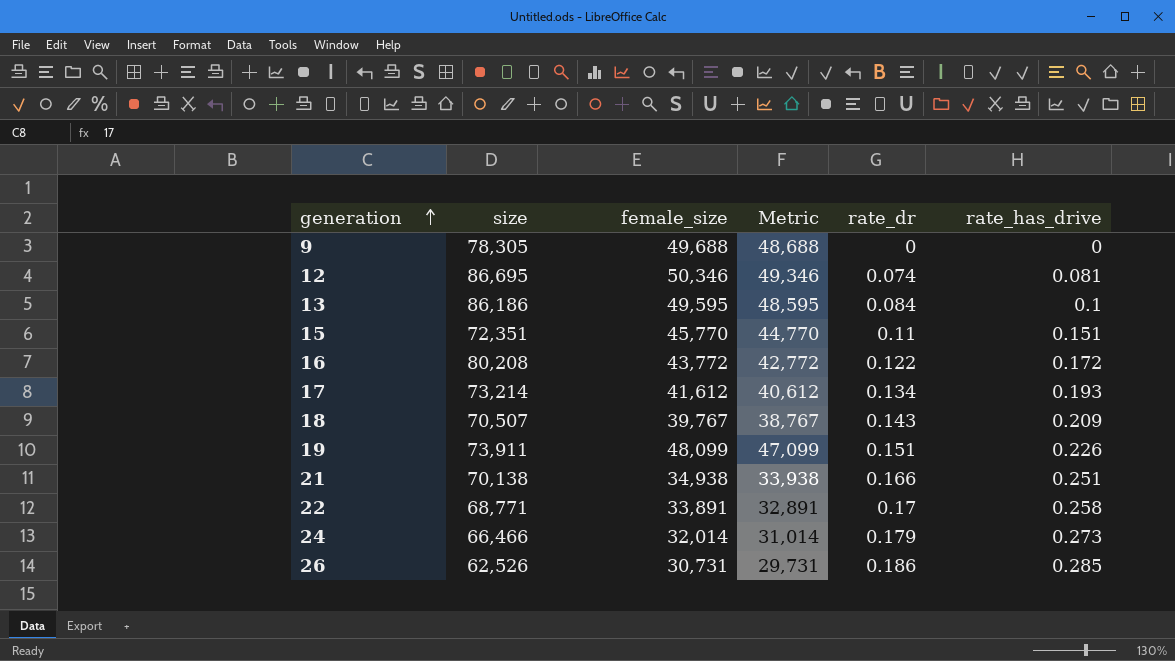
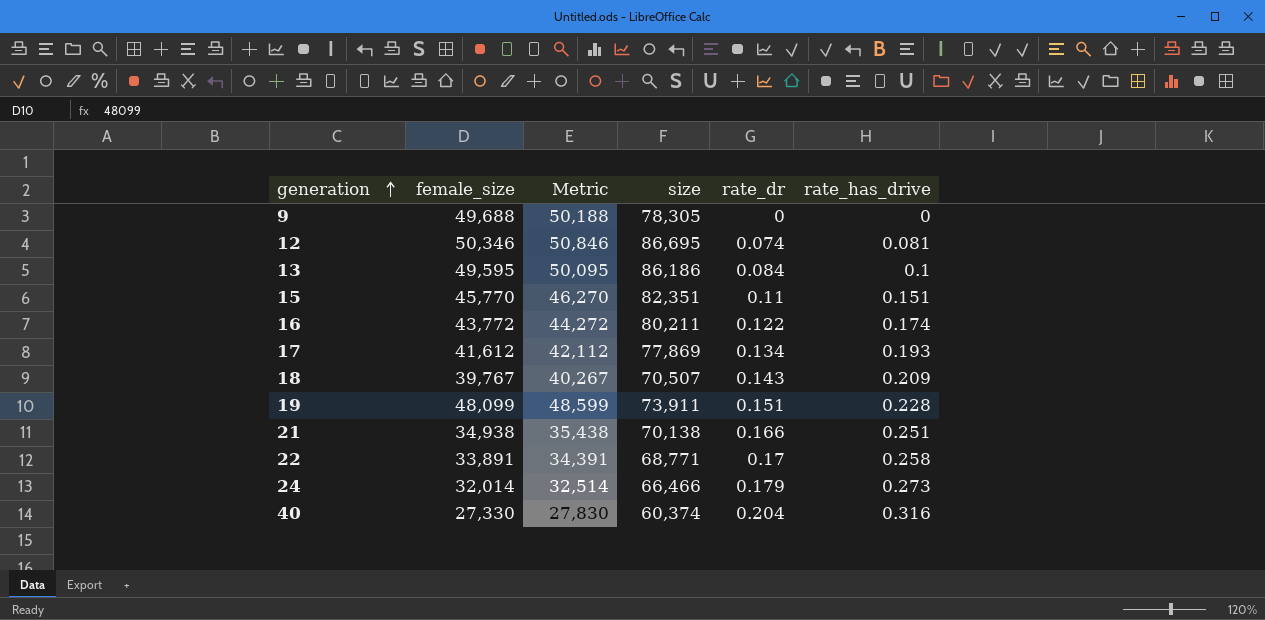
column Metric | formula: [female_size] - 1000 -> [female_size] + 500
column size | position: 2 -> 4
row 26: 62,526 | 30,731 | 29,731 | 0.186 | 0.285 -> none
15 | size: 72,351 -> 82,351
16 | size: 80,208 -> 80,211
16 | rate_has_drive: 0.172 -> 0.174
17 | size: 73,214 -> 77,869
19 | rate_has_drive: 0.226 -> 0.228
row 40: none -> 27,330 | 27,830 | 60,374 | 0.204 | 0.316

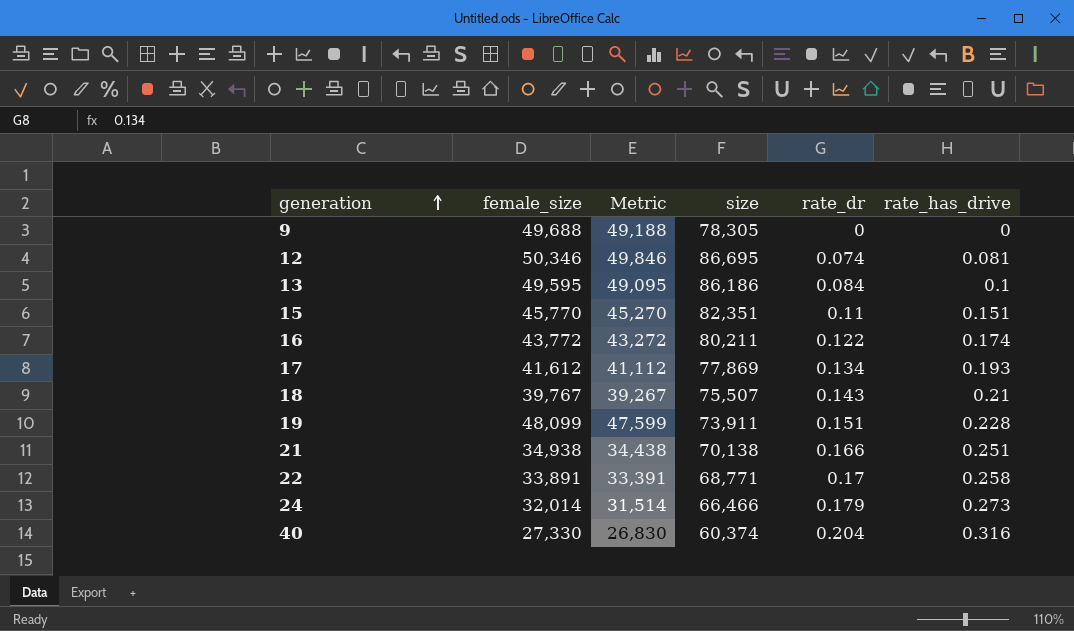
column Metric | formula: [female_size] + 500 -> [female_size] - 500
18 | size: 70,507 -> 75,507
18 | rate_has_drive: 0.209 -> 0.21

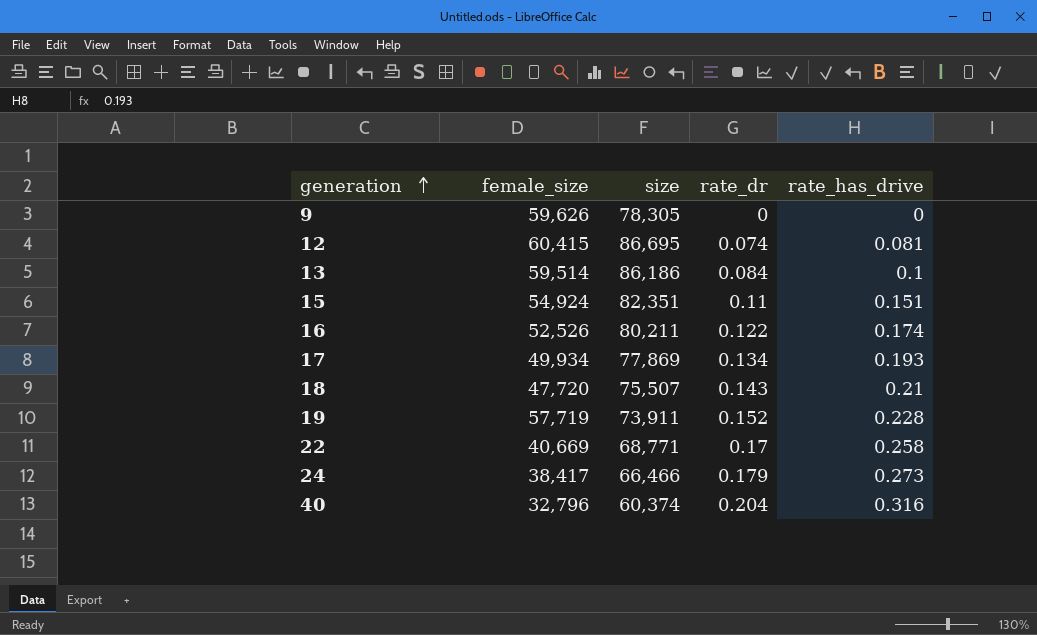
column Metric | formula: [female_size] - 500 -> none
row 21: 34,938 | 34,438 | 70,138 | 0.166 | 0.251 -> none
9 | female_size: 49,688 -> 59,626
12 | female_size: 50,346 -> 60,415
13 | female_size: 49,595 -> 59,514
15 | female_size: 45,770 -> 54,924
16 | female_size: 43,772 -> 52,526
17 | female_size: 41,612 -> 49,934
18 | female_size: 39,767 -> 47,720
19 | female_size: 48,099 -> 57,719
19 | rate_dr: 0.151 -> 0.152
22 | female_size: 33,891 -> 40,669
24 | female_size: 32,014 -> 38,417
40 | female_size: 27,330 -> 32,796

